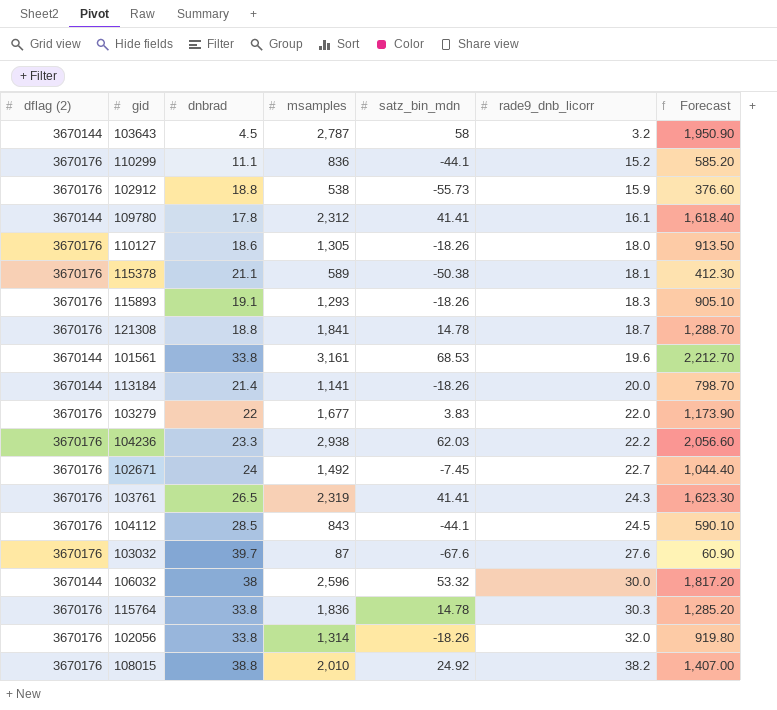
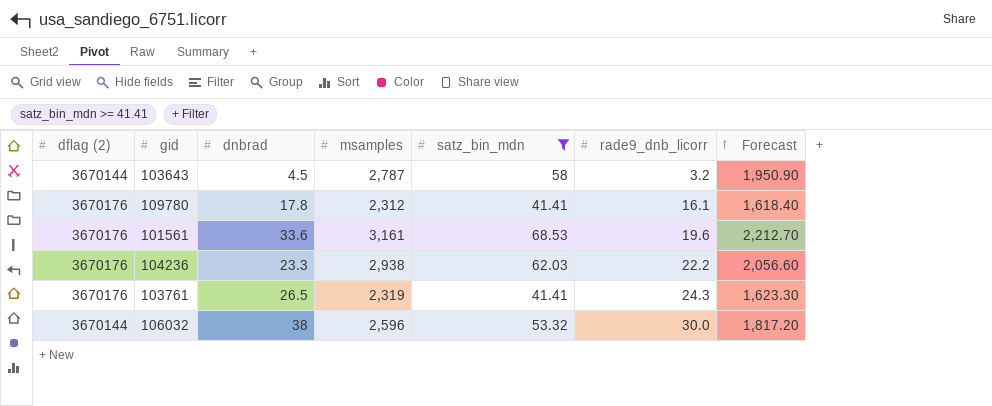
filter: none -> satz_bin_mdn >= 41.41
109780 | dflag (2): 3670144 -> 3670176
101561 | dflag (2): 3670144 -> 3670176
101561 | dnbrad: 33.8 -> 33.6

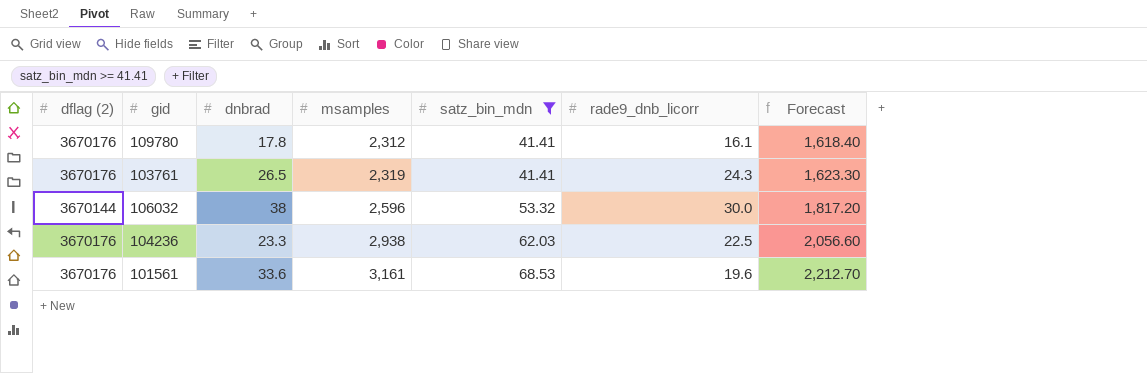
row order: rade9_dnb_licorr ascending -> msamples ascending
row 103643: 3670144 | 4.5 | 2,787 | 58 | 3.2 | 1,950.90 -> none
104236 | rade9_dnb_licorr: 22.2 -> 22.5

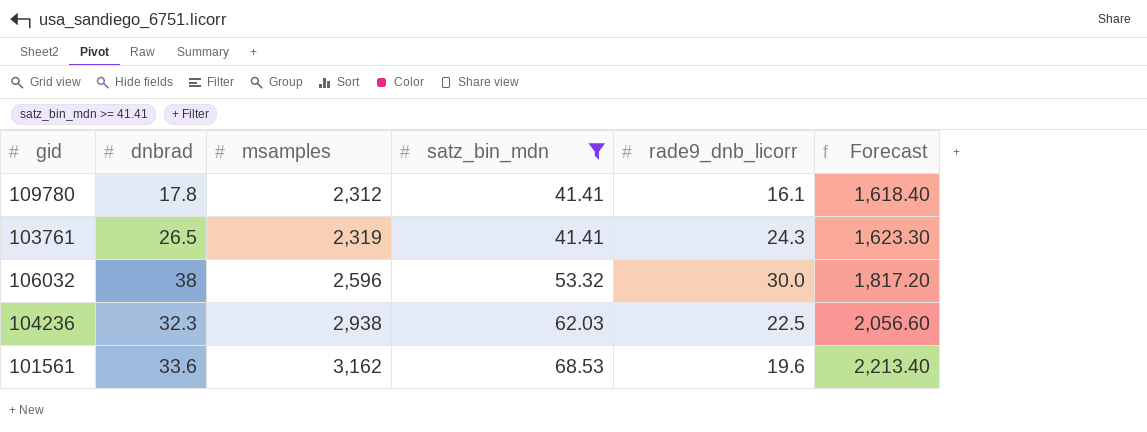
column dflag (2) | position: 1 -> none
104236 | dnbrad: 23.3 -> 32.3
101561 | msamples: 3,161 -> 3,162
101561 | Forecast: 2,212.70 -> 2,213.40

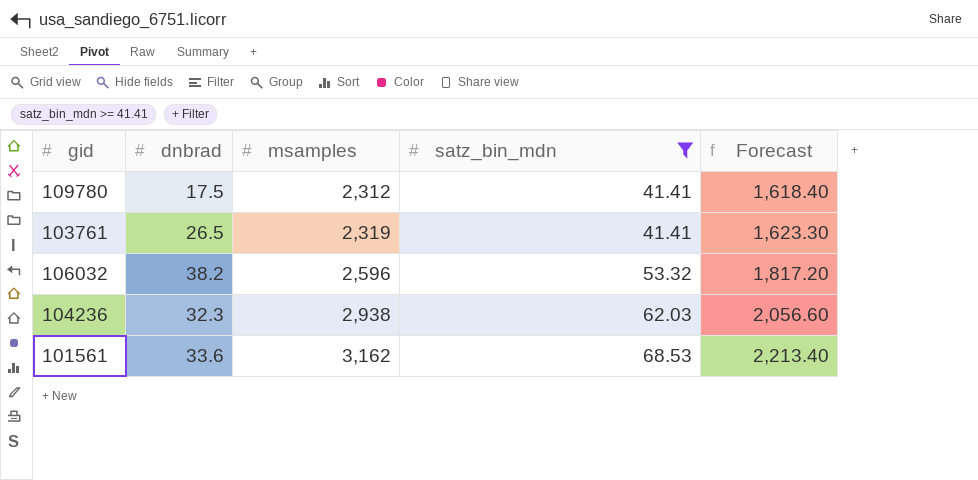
column rade9_dnb_licorr | position: 5 -> none
109780 | dnbrad: 17.8 -> 17.5
106032 | dnbrad: 38 -> 38.2

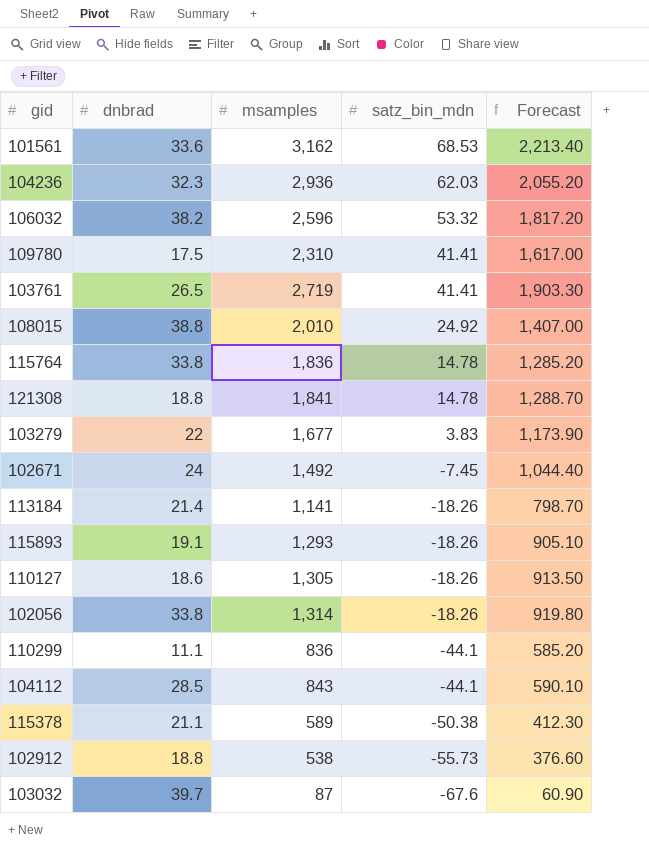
filter: satz_bin_mdn >= 41.41 -> none
row order: msamples ascending -> satz_bin_mdn descending
104236 | msamples: 2,938 -> 2,936
104236 | Forecast: 2,056.60 -> 2,055.20
109780 | msamples: 2,312 -> 2,310
109780 | Forecast: 1,618.40 -> 1,617.00
103761 | msamples: 2,319 -> 2,719
103761 | Forecast: 1,623.30 -> 1,903.30

